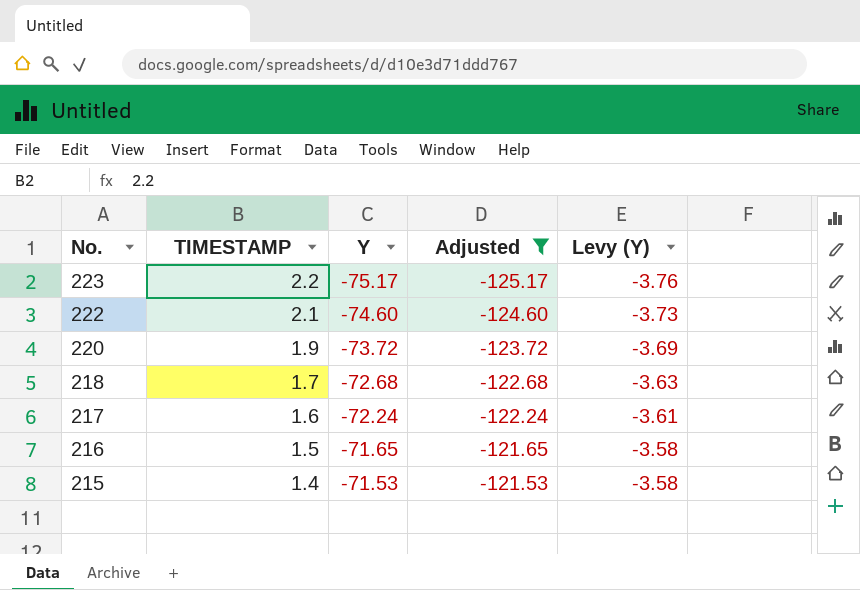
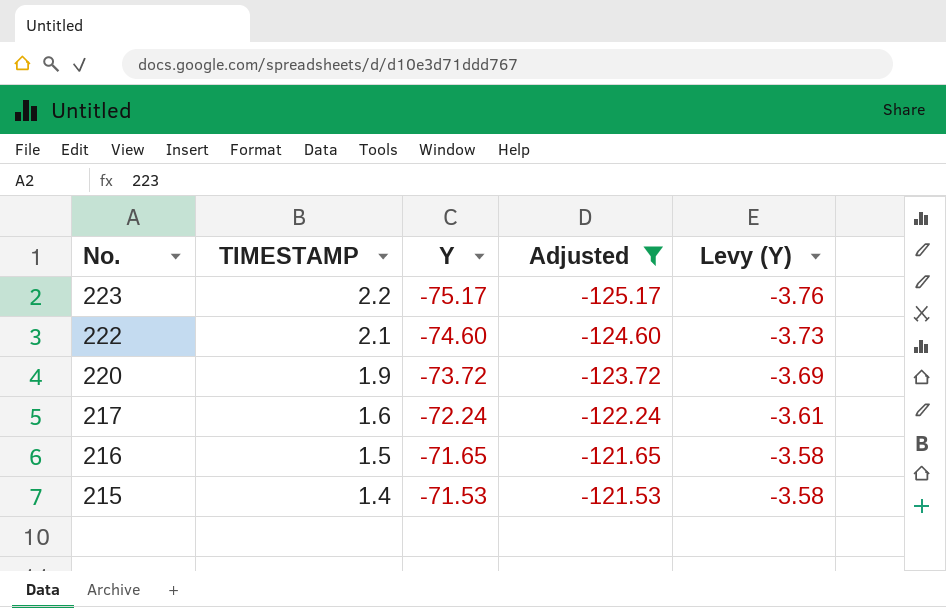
row 218: 1.7 | -72.68 | -122.68 | -3.63 -> none

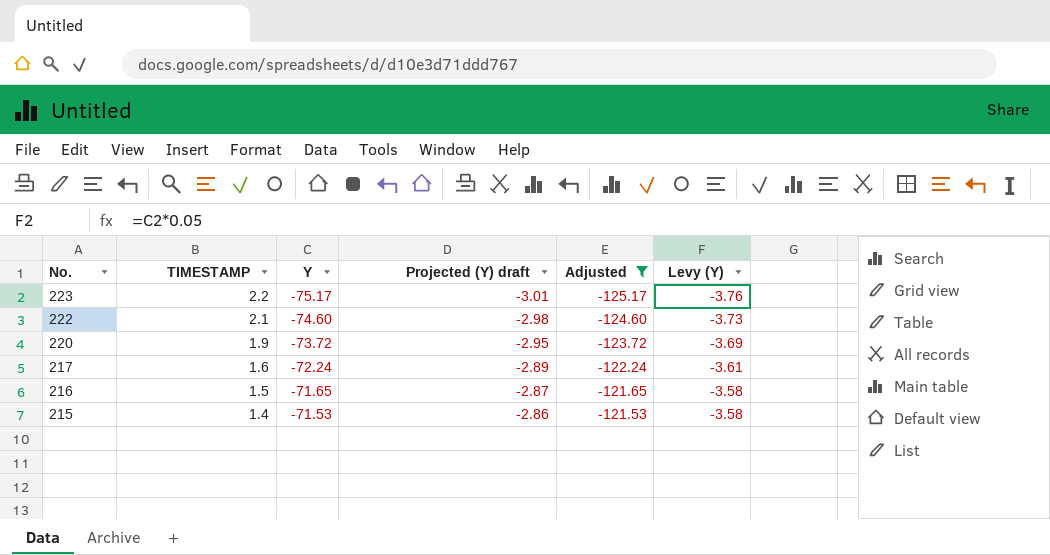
column Projected (Y) draft | formula: none -> [Y] * 0.04

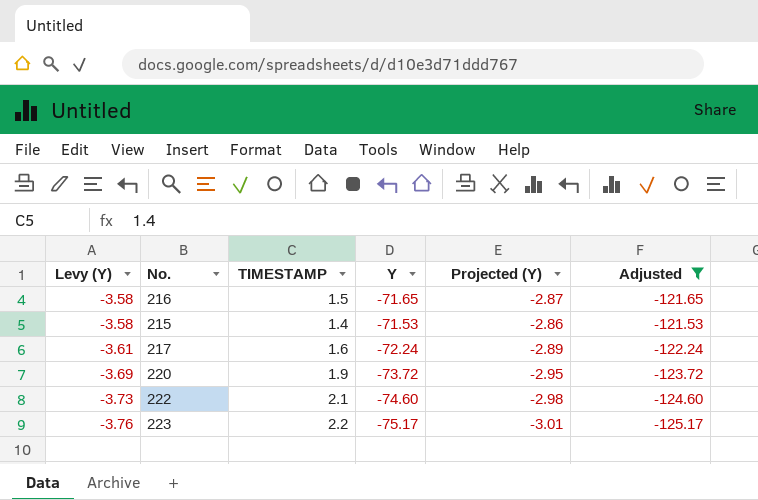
row order: No. descending -> Levy (Y) descending
column Levy (Y) | position: 6 -> 1
column name: Projected (Y) draft -> Projected (Y)

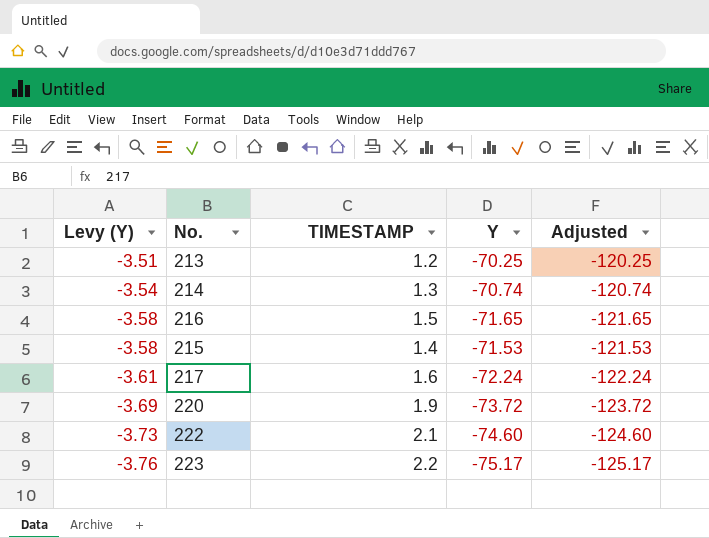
filter: Adjusted <= -121.53 -> none
column Projected (Y) | formula: [Y] * 0.04 -> none

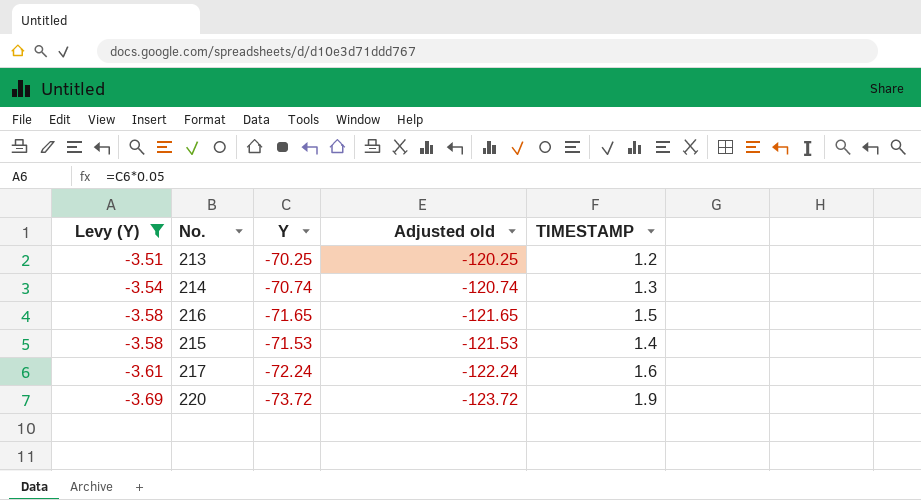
filter: none -> Levy (Y) >= -3.69
column name: Adjusted -> Adjusted old
column TIMESTAMP | position: 3 -> 5

